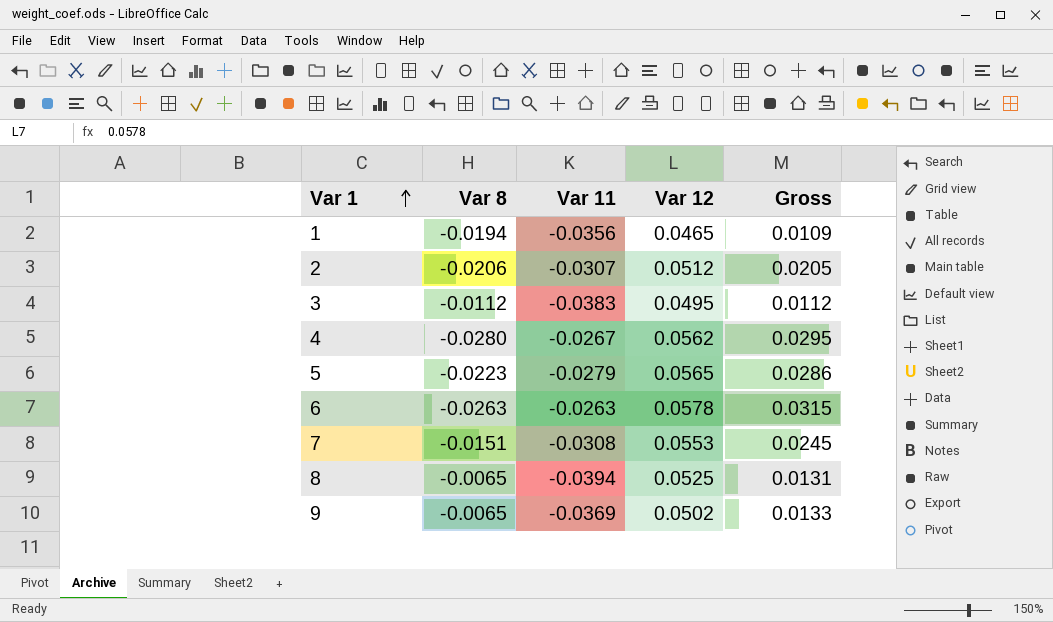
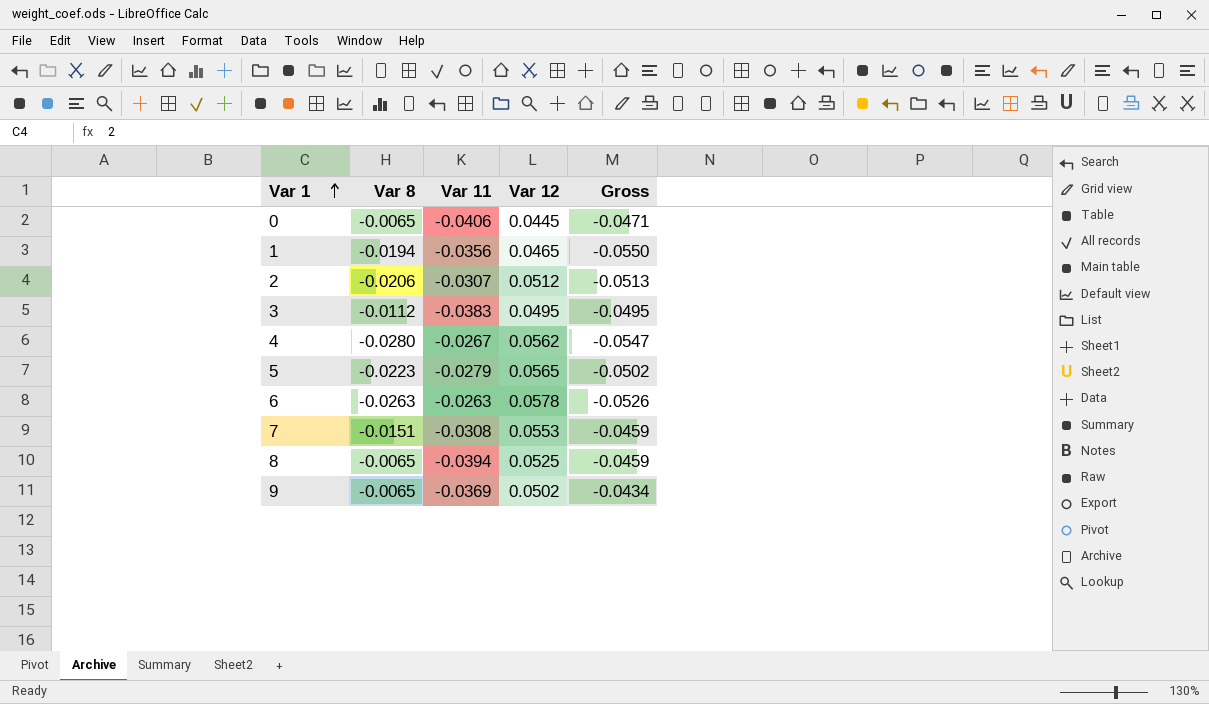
column Gross | formula: [Var 11] + [Var 12] -> [Var 8] + [Var 11]
row 0: none -> -0.0065 | -0.0406 | 0.0445 | -0.0471

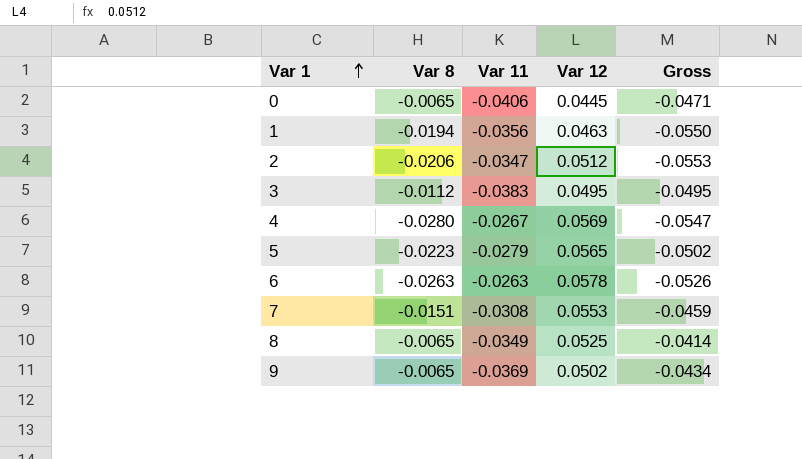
1 | Var 12: 0.0465 -> 0.0463
2 | Var 11: -0.0307 -> -0.0347
2 | Gross: -0.0513 -> -0.0553
4 | Var 12: 0.0562 -> 0.0569
8 | Var 11: -0.0394 -> -0.0349
8 | Gross: -0.0459 -> -0.0414

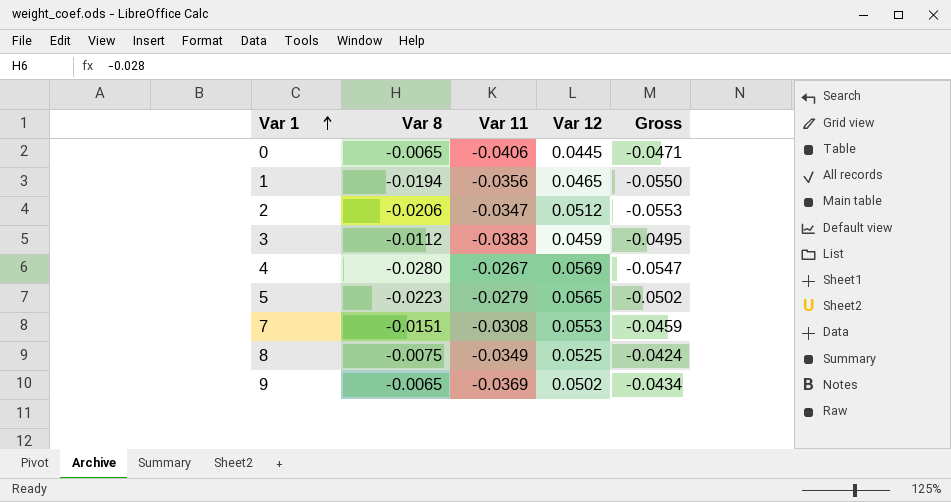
row 6: -0.0263 | -0.0263 | 0.0578 | -0.0526 -> none
1 | Var 12: 0.0463 -> 0.0465
3 | Var 12: 0.0495 -> 0.0459
8 | Var 8: -0.0065 -> -0.0075
8 | Gross: -0.0414 -> -0.0424

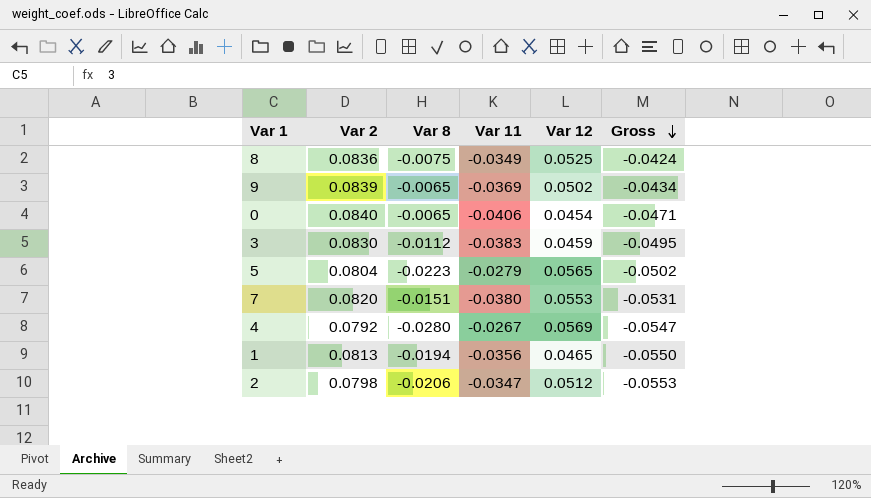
row order: Var 1 ascending -> Gross descending
column Var 2 | position: none -> 2
0 | Var 12: 0.0445 -> 0.0454
7 | Var 11: -0.0308 -> -0.0380
7 | Gross: -0.0459 -> -0.0531

